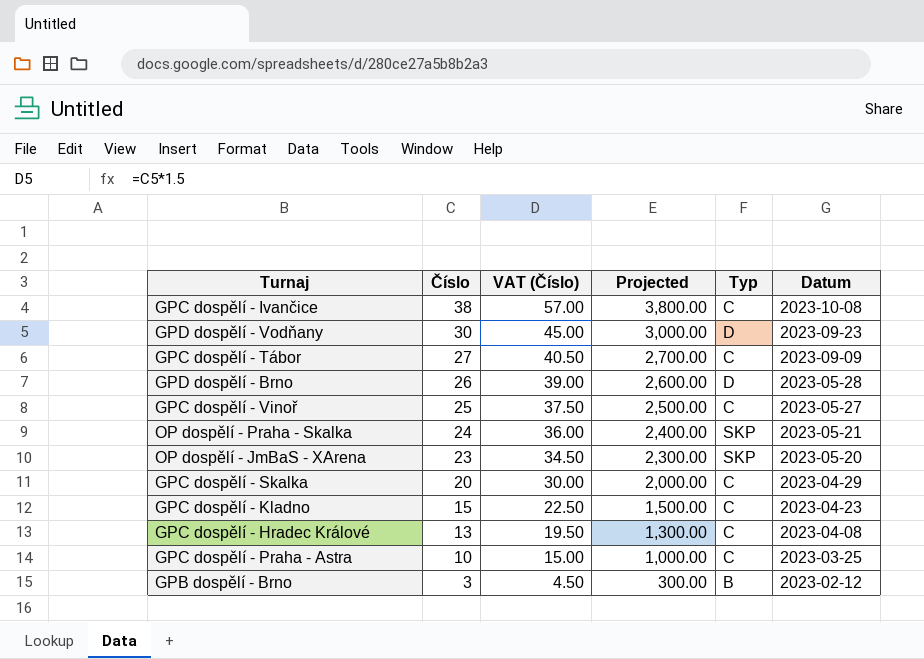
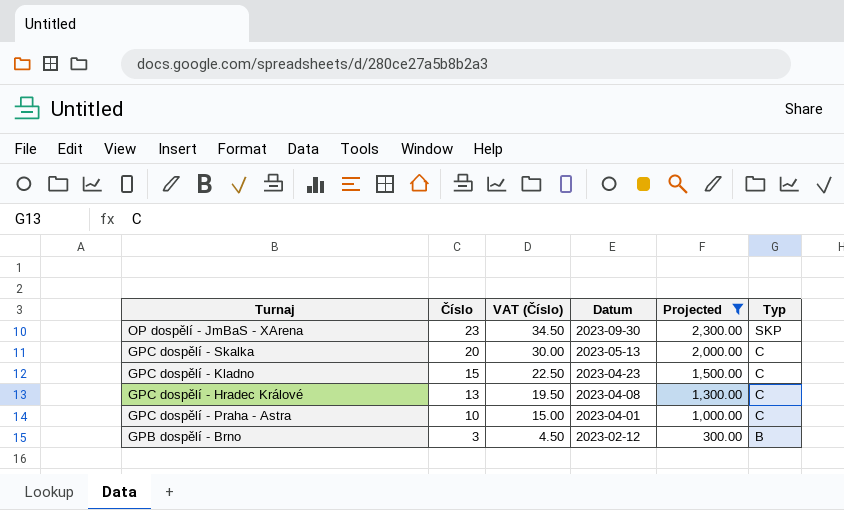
filter: none -> Projected <= 2,300.00
column Datum | position: 6 -> 4
OP dospělí - JmBaS - XArena | Datum: 2023-05-20 -> 2023-09-30
GPC dospělí - Skalka | Datum: 2023-04-29 -> 2023-05-13
GPC dospělí - Praha - Astra | Datum: 2023-03-25 -> 2023-04-01

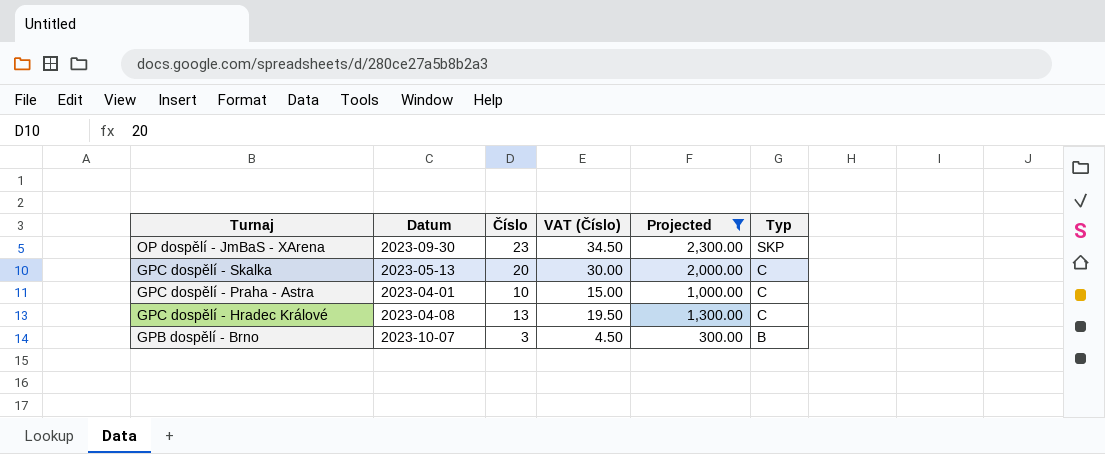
row order: Číslo descending -> Turnaj descending
column Datum | position: 4 -> 2
row GPC dospělí - Kladno: 15 | 22.50 | 2023-04-23 | 1,500.00 | C -> none
GPB dospělí - Brno | Datum: 2023-02-12 -> 2023-10-07

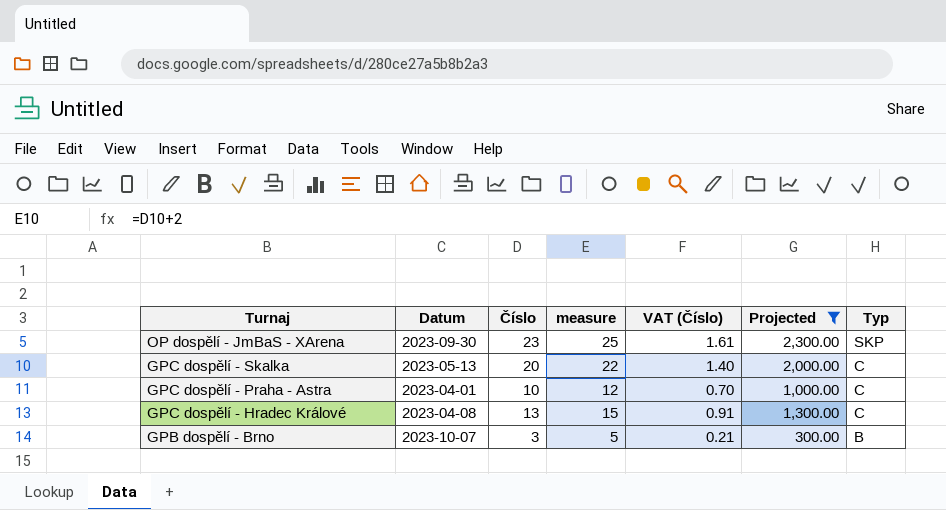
column measure | formula: none -> [Číslo] + 2
column VAT (Číslo) | formula: [Číslo] * 1.5 -> [Číslo] * 0.07

